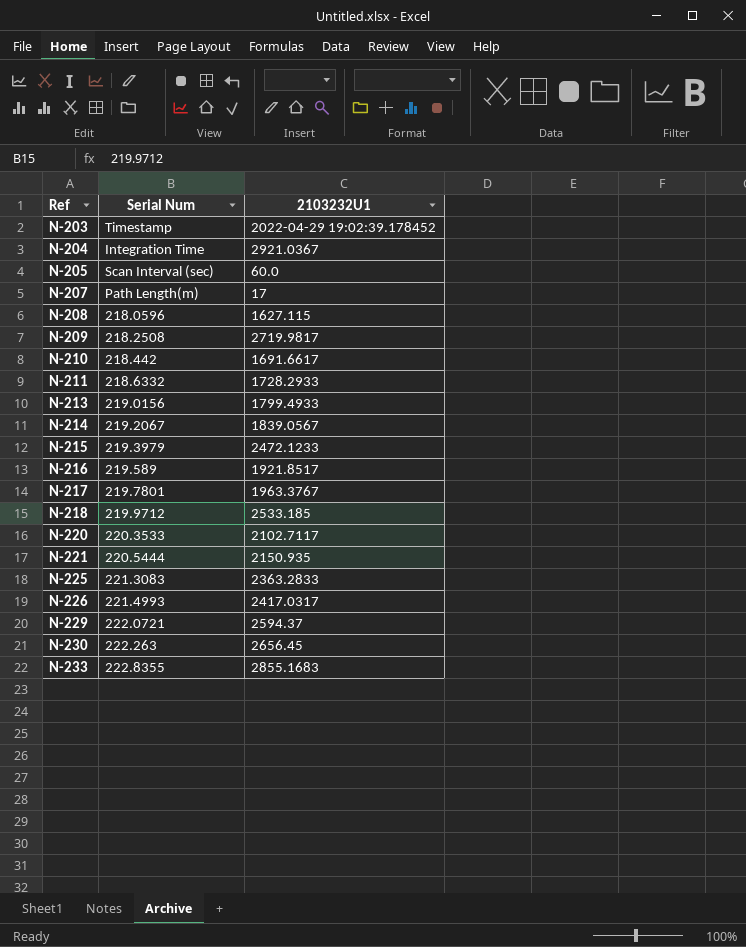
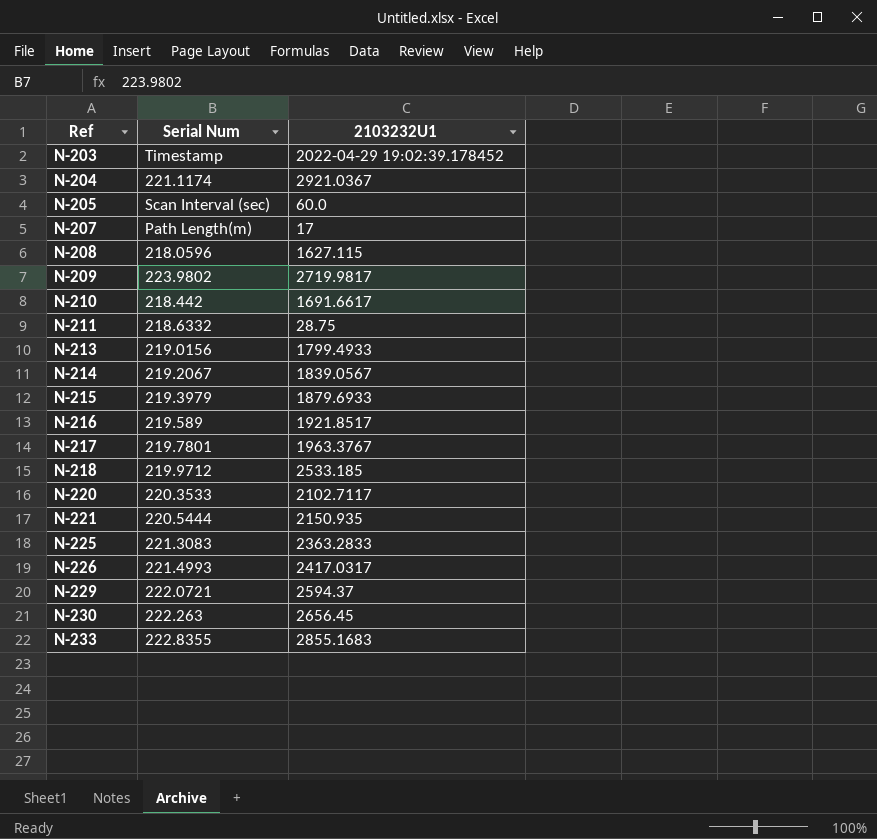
N-204 | Serial Num: Integration Time -> 221.1174
N-209 | Serial Num: 218.2508 -> 223.9802
N-211 | 2103232U1: 1728.2933 -> 28.75
N-215 | 2103232U1: 2472.1233 -> 1879.6933

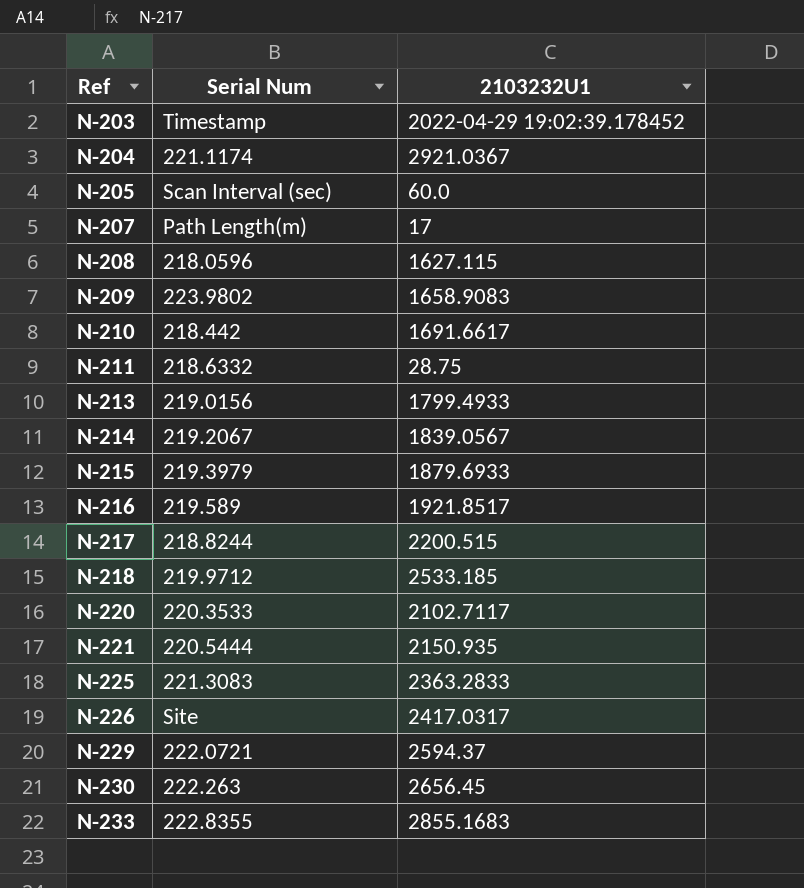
N-209 | 2103232U1: 2719.9817 -> 1658.9083
N-217 | Serial Num: 219.7801 -> 218.8244
N-217 | 2103232U1: 1963.3767 -> 2200.515
N-226 | Serial Num: 221.4993 -> Site

